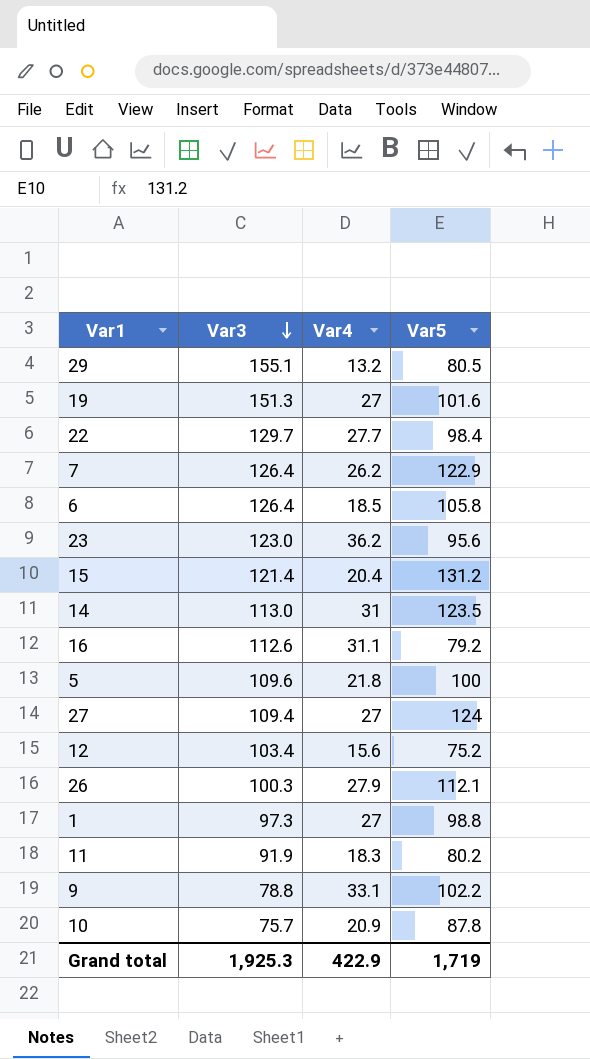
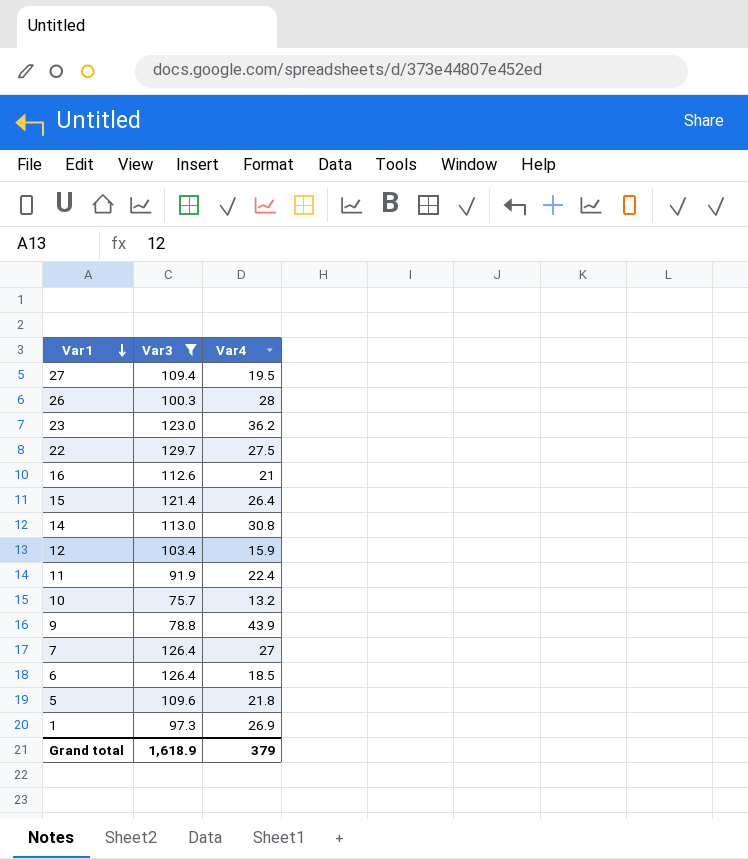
filter: none -> Var3 <= 129.7
row order: Var3 descending -> Var1 descending
column Var5 | position: 4 -> none
27 | Var4: 27 -> 19.5
26 | Var4: 27.9 -> 28
22 | Var4: 27.7 -> 27.5
16 | Var4: 31.1 -> 21
15 | Var4: 20.4 -> 26.4
14 | Var4: 31 -> 30.8
12 | Var4: 15.6 -> 15.9
11 | Var4: 18.3 -> 22.4
10 | Var4: 20.9 -> 13.2
9 | Var4: 33.1 -> 43.9
7 | Var4: 26.2 -> 27
1 | Var4: 27 -> 26.9
Grand total | Var3: 1,925.3 -> 1,618.9
Grand total | Var4: 422.9 -> 379

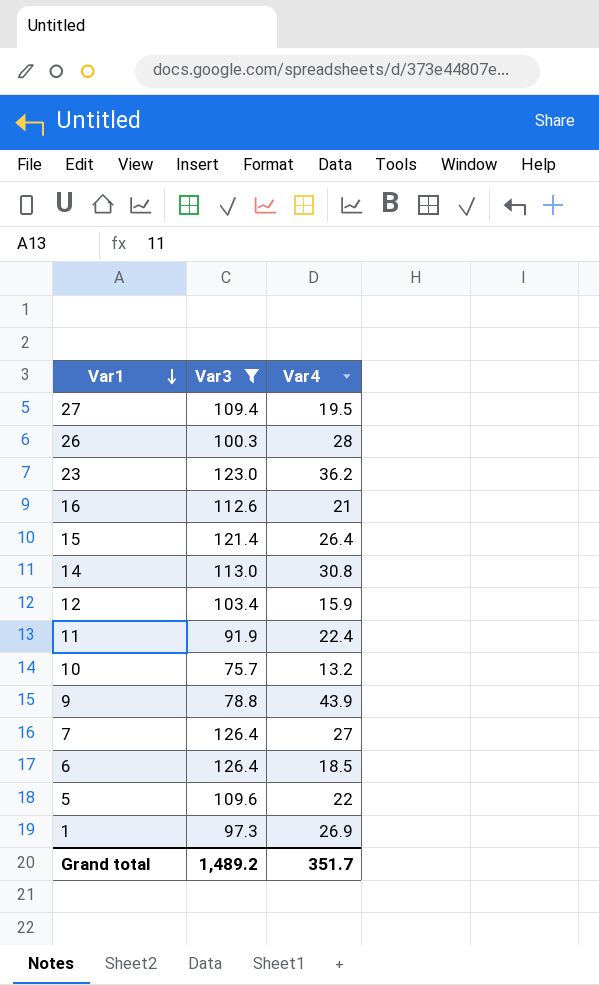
row 22: 129.7 | 27.5 -> none
5 | Var4: 21.8 -> 22
Grand total | Var3: 1,618.9 -> 1,489.2
Grand total | Var4: 379 -> 351.7

